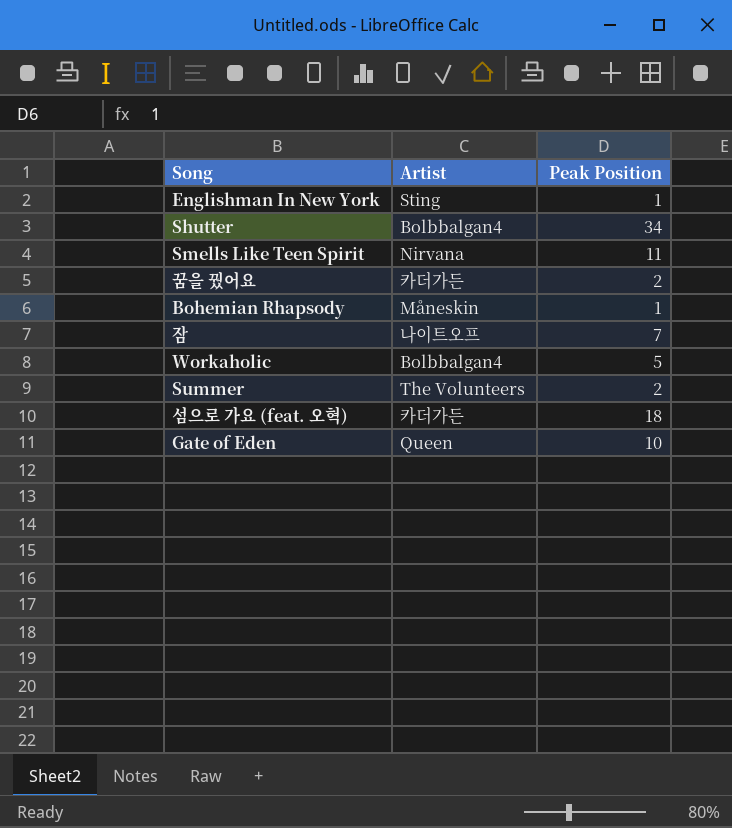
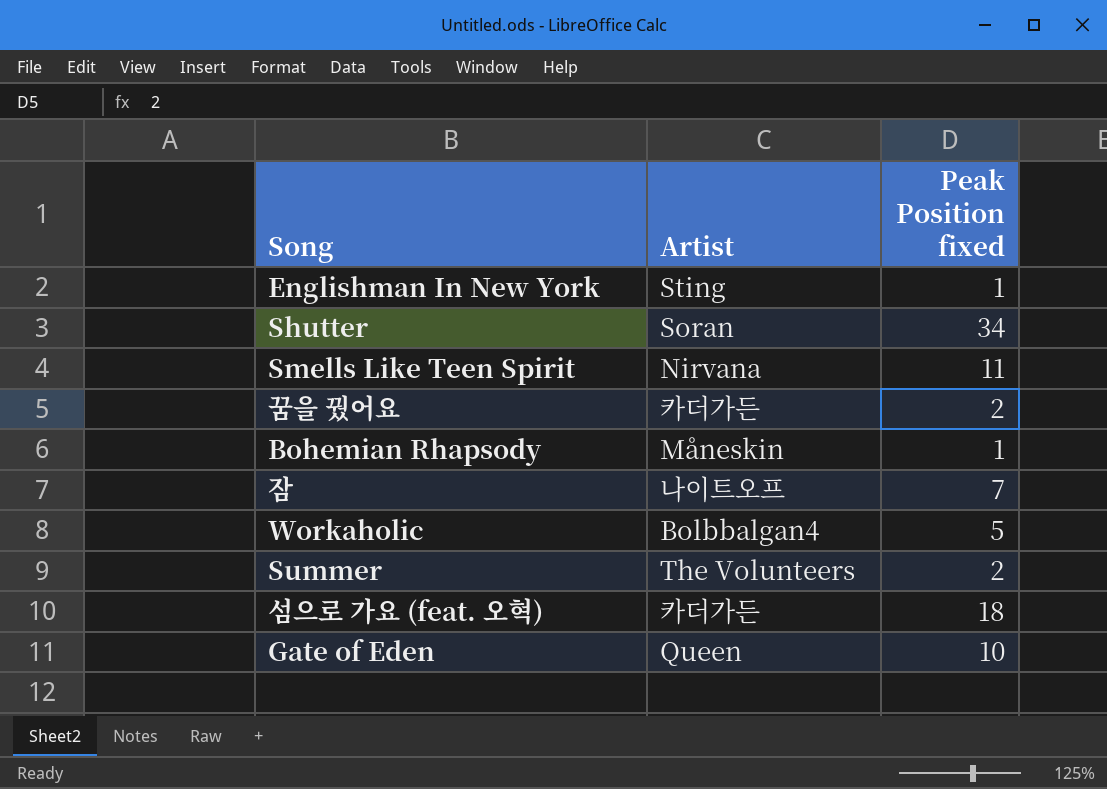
column name: Peak Position -> Peak Position fixed
Shutter | Artist: Bolbbalgan4 -> Soran

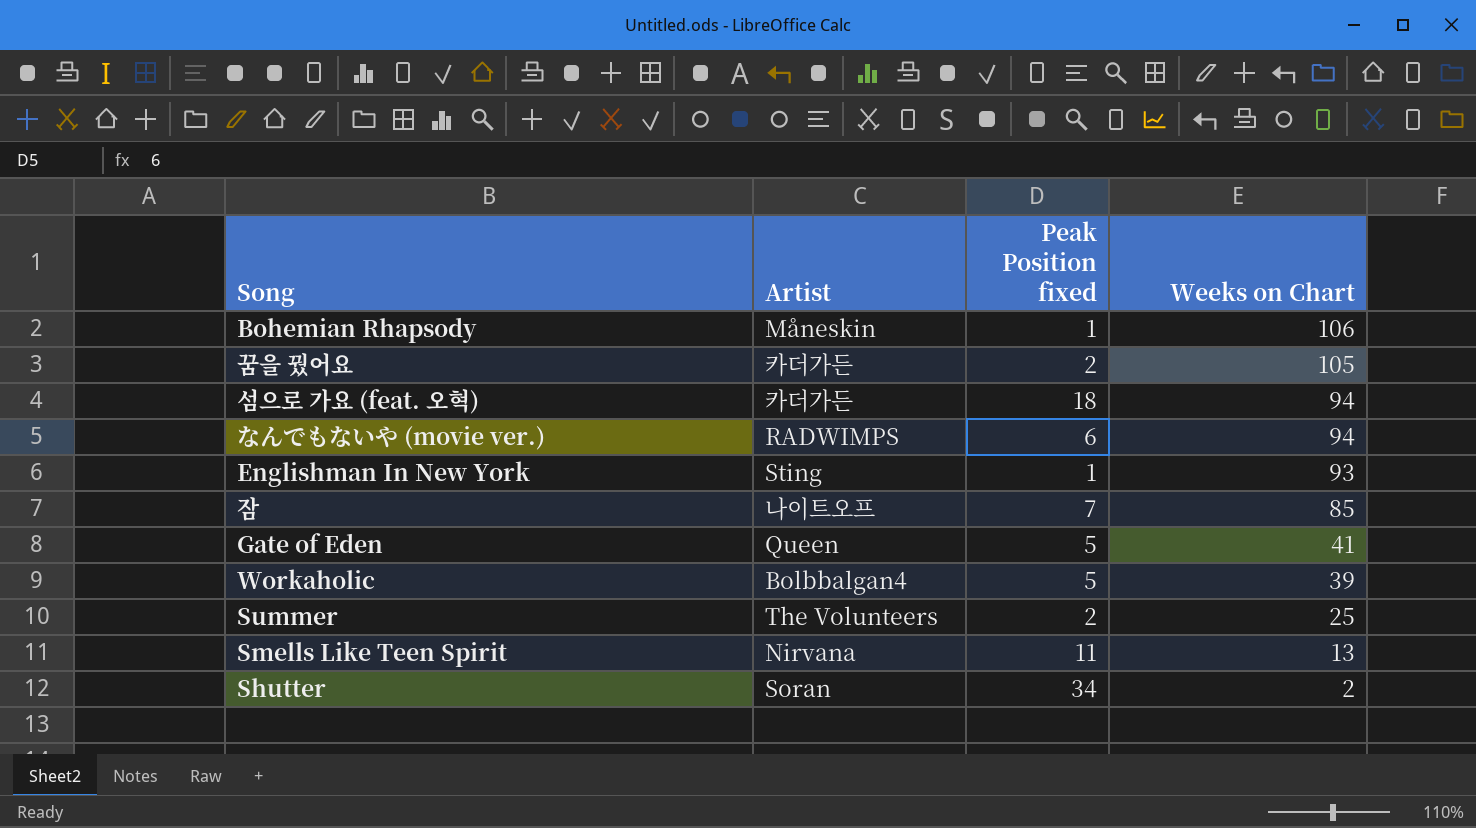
row order: none -> Weeks on Chart descending
column Weeks on Chart | position: none -> 4
row なんでもないや (movie ver.): none -> RADWIMPS | 6 | 94
Gate of Eden | Peak Position fixed: 10 -> 5

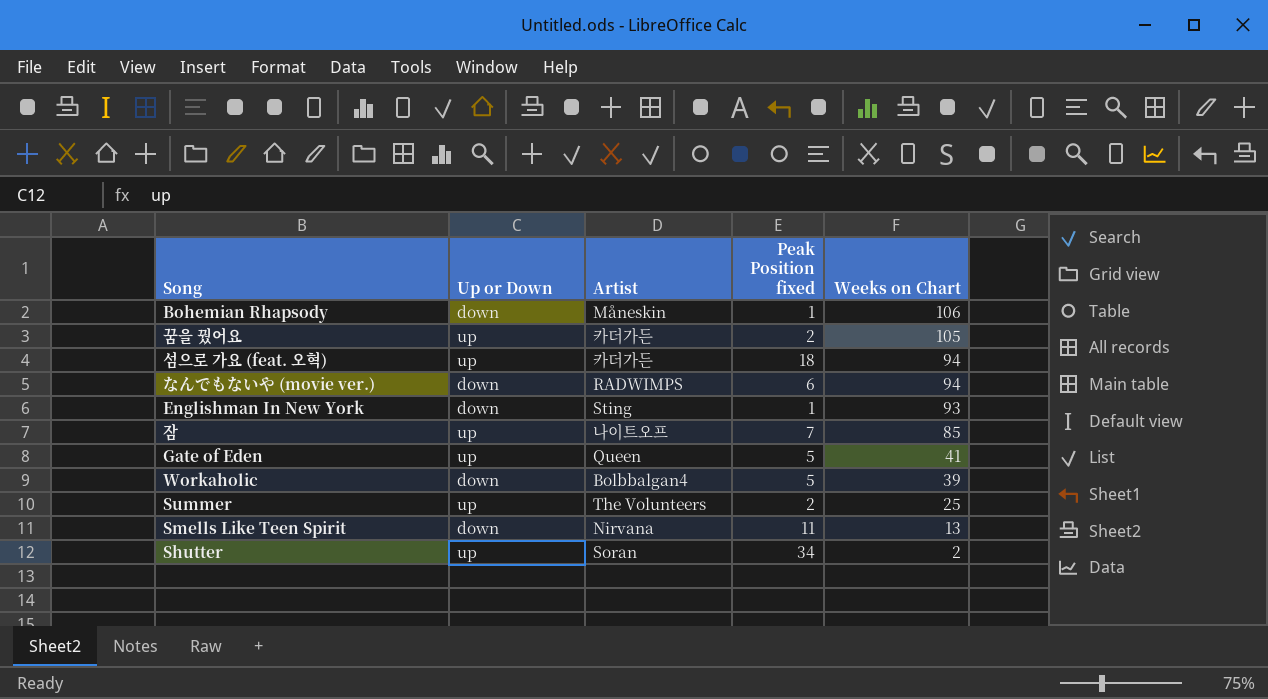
column Up or Down | position: none -> 2

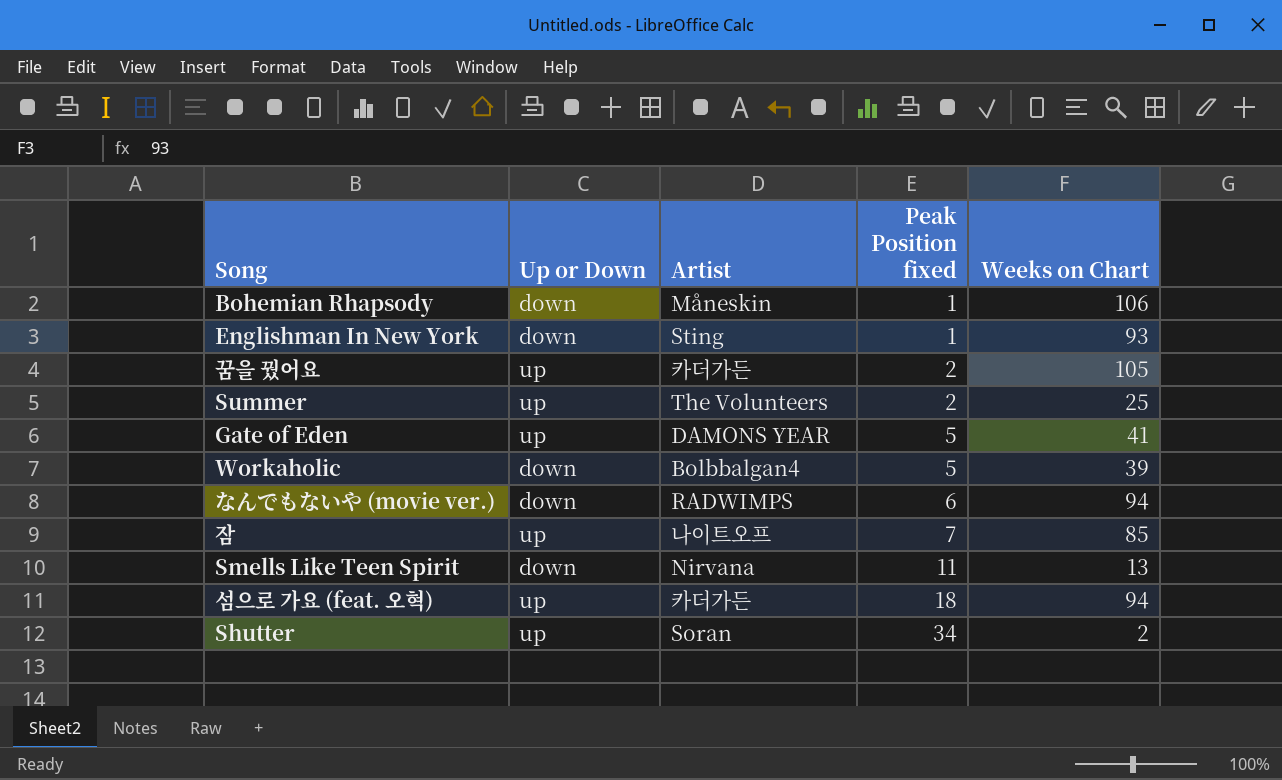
row order: Weeks on Chart descending -> Peak Position fixed ascending
Gate of Eden | Artist: Queen -> DAMONS YEAR

